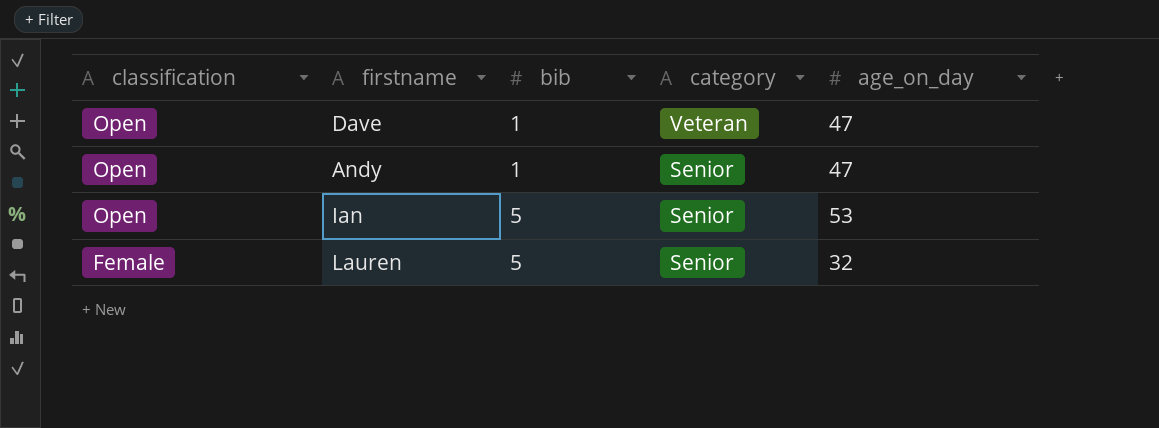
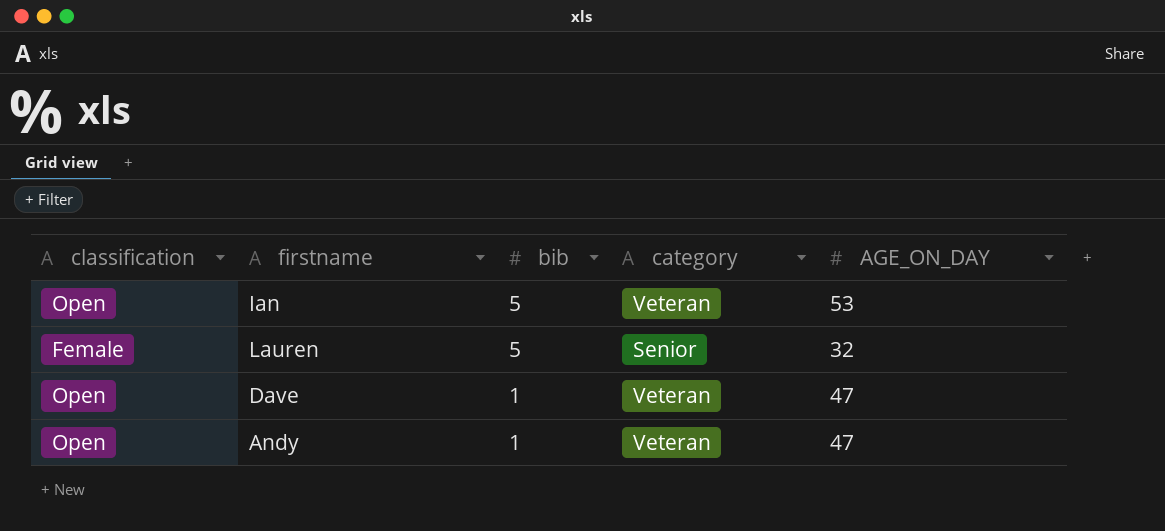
row order: classification descending -> bib descending
column name: age_on_day -> AGE_ON_DAY
Ian | category: Senior -> Veteran
Andy | category: Senior -> Veteran

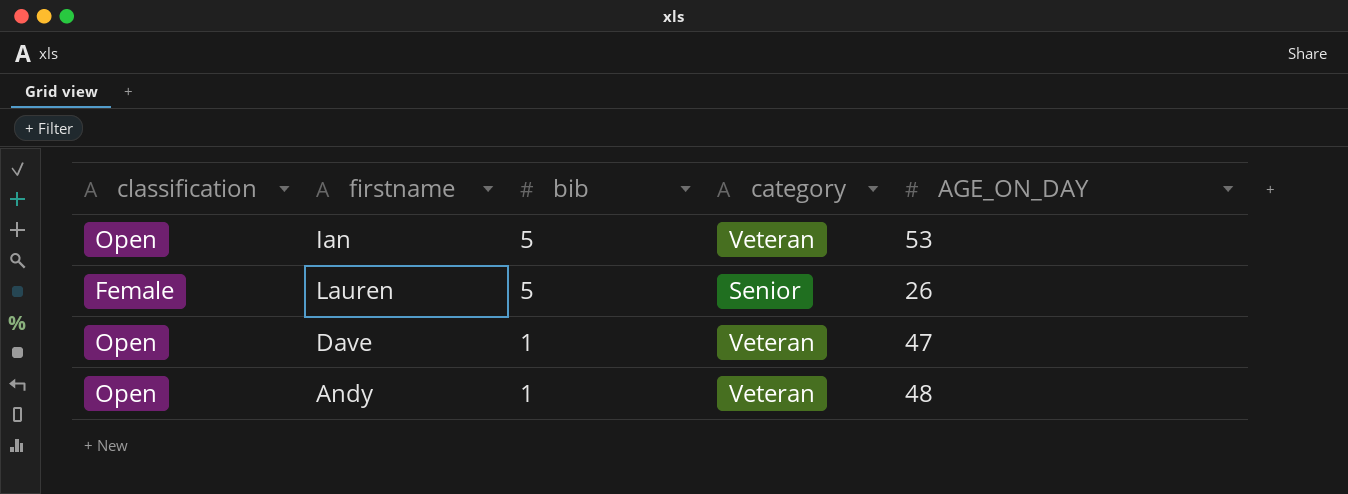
Lauren | AGE_ON_DAY: 32 -> 26
Andy | AGE_ON_DAY: 47 -> 48

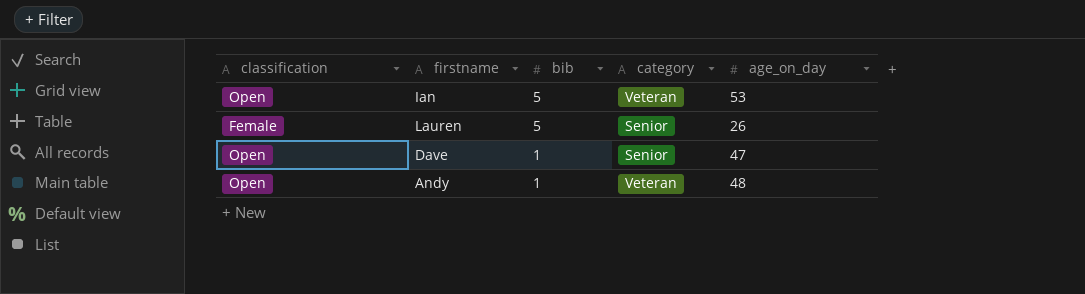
column name: AGE_ON_DAY -> age_on_day
Dave | category: Veteran -> Senior

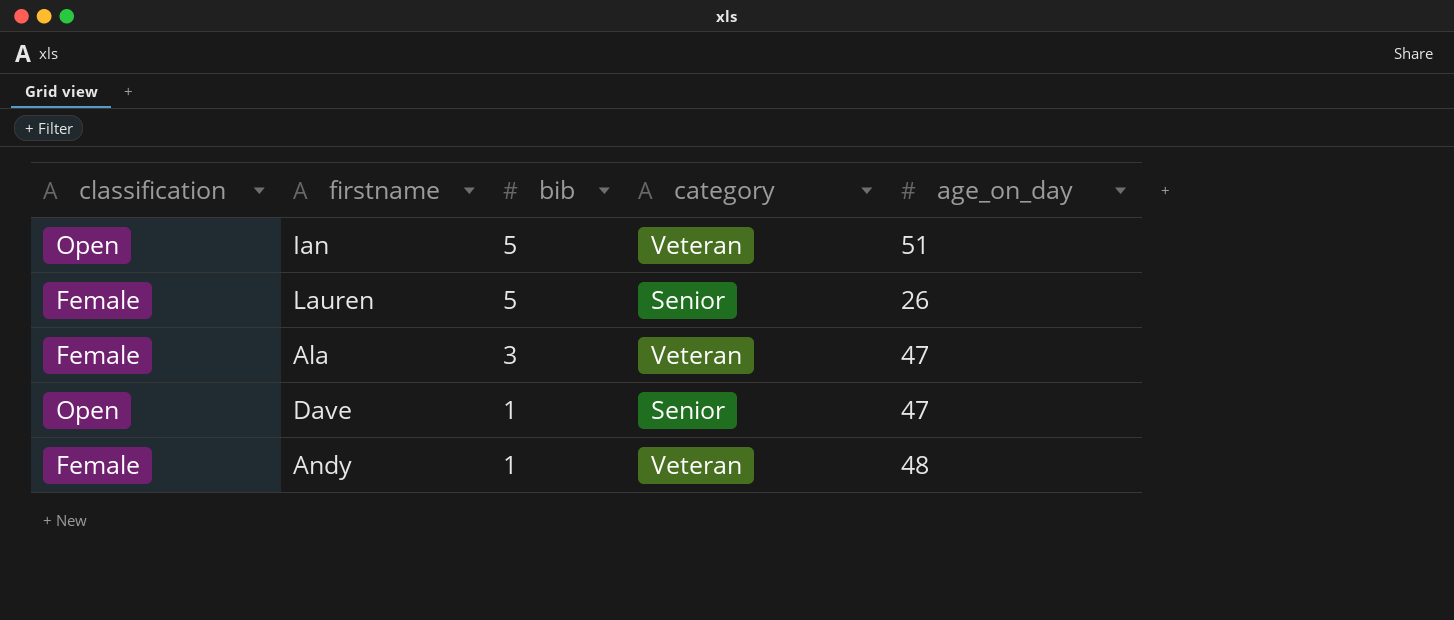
Ian | age_on_day: 53 -> 51
row Ala: none -> Female | 3 | Veteran | 47
Andy | classification: Open -> Female

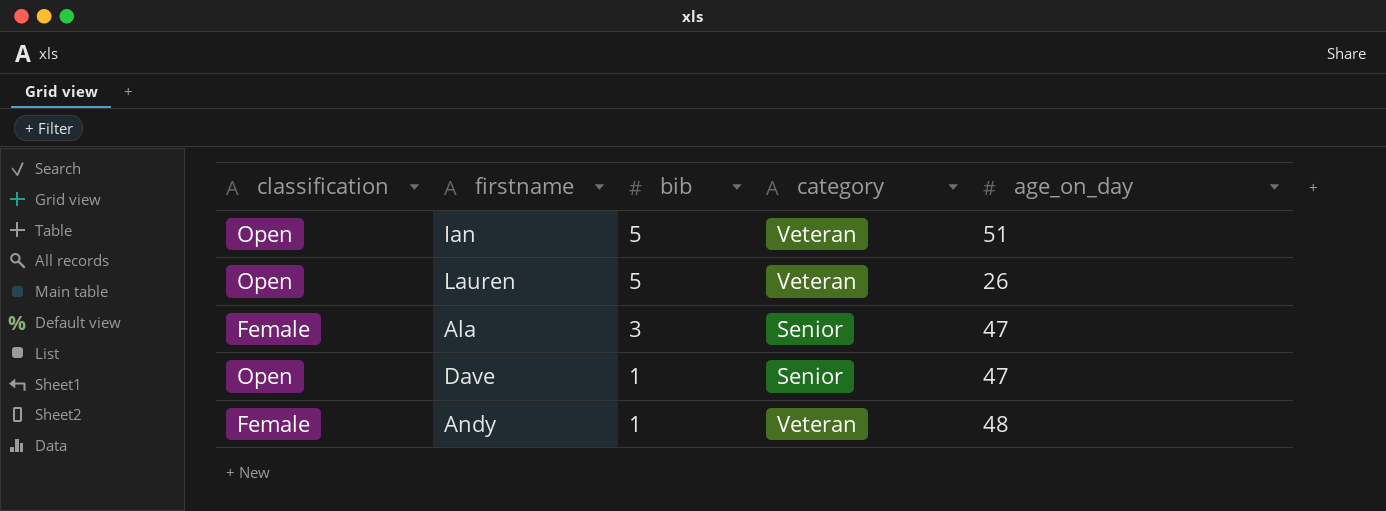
Lauren | classification: Female -> Open
Lauren | category: Senior -> Veteran
Ala | category: Veteran -> Senior

